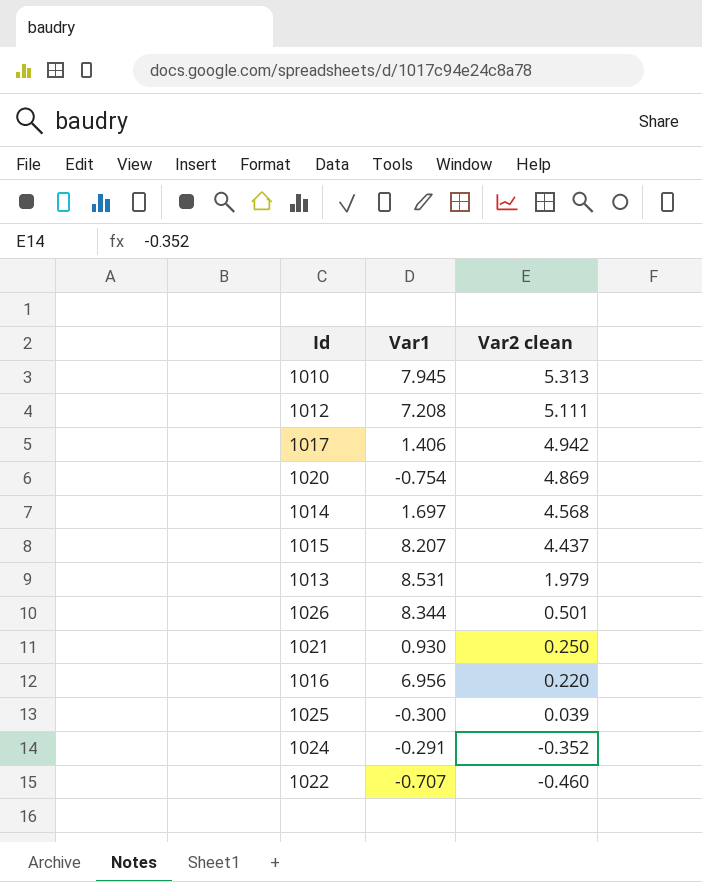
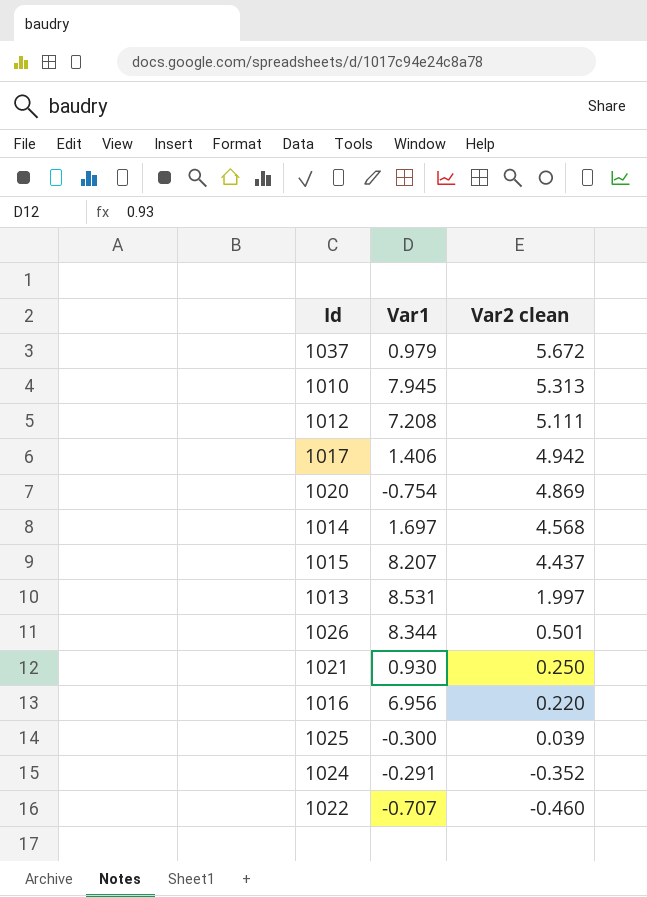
row 1037: none -> 0.979 | 5.672
1013 | Var2 clean: 1.979 -> 1.997

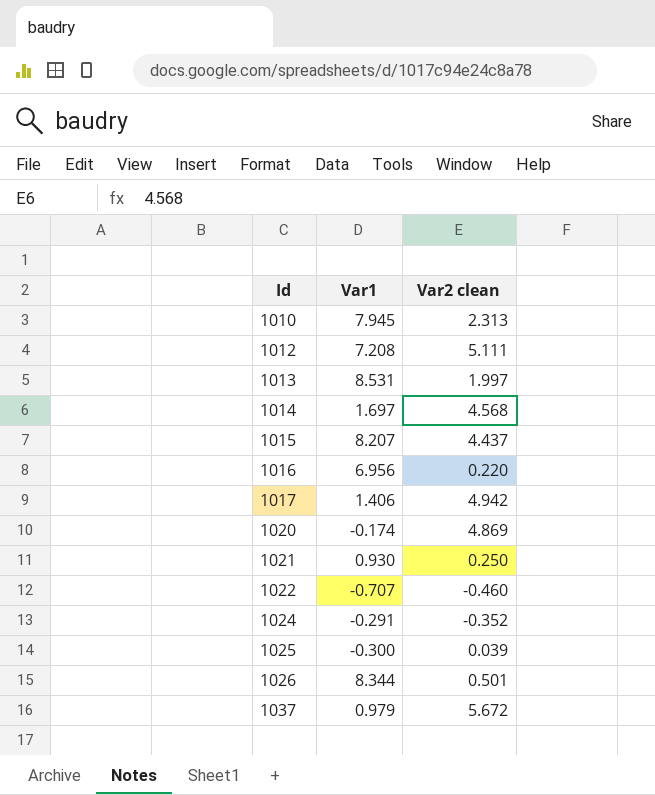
row order: Var2 clean descending -> Id ascending
1010 | Var2 clean: 5.313 -> 2.313
1020 | Var1: -0.754 -> -0.174

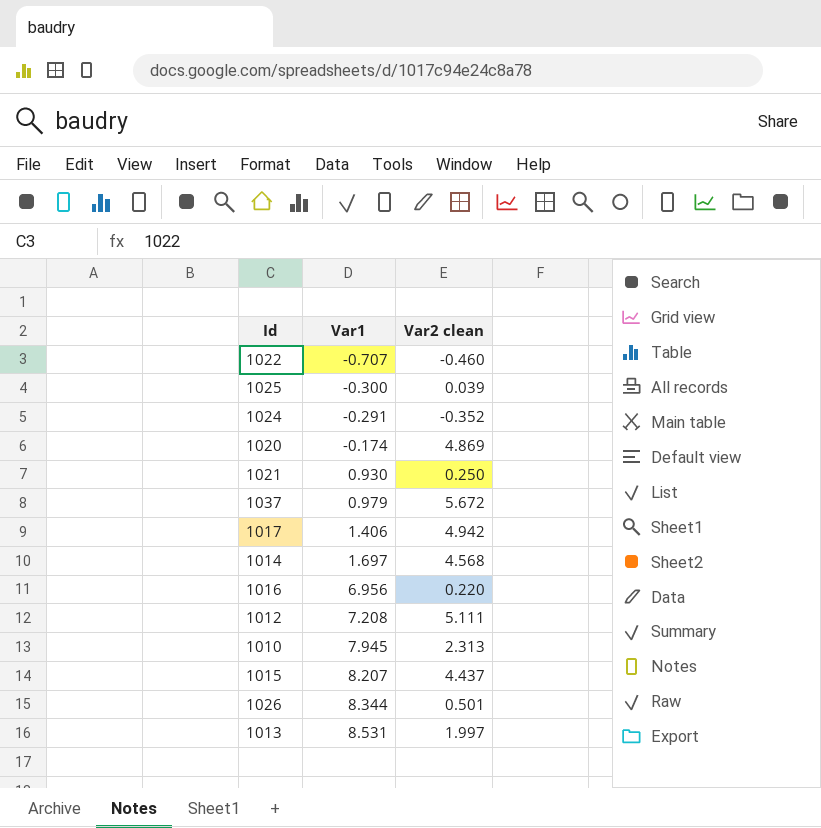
row order: Id ascending -> Var1 ascending

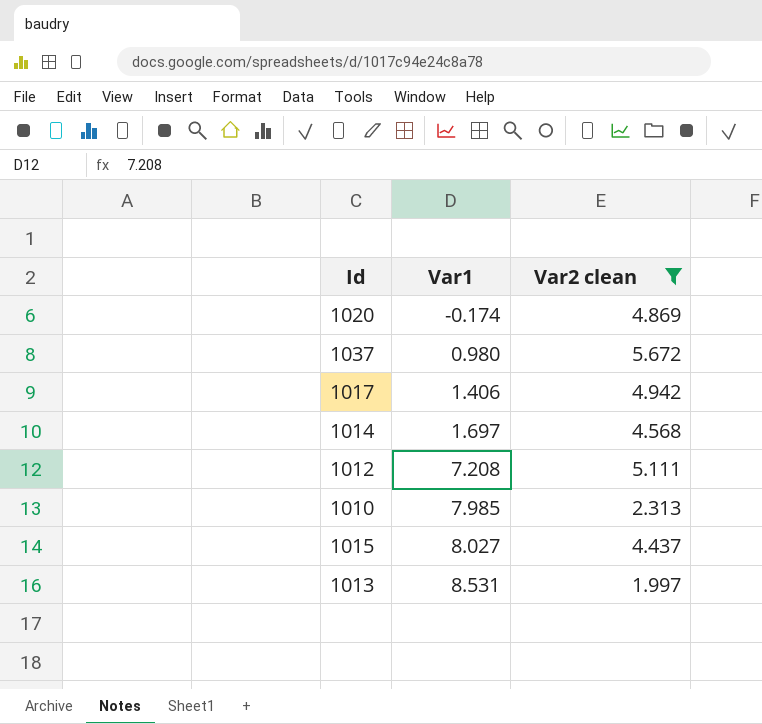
filter: none -> Var2 clean >= 1.997
1037 | Var1: 0.979 -> 0.980
1010 | Var1: 7.945 -> 7.985
1015 | Var1: 8.207 -> 8.027

